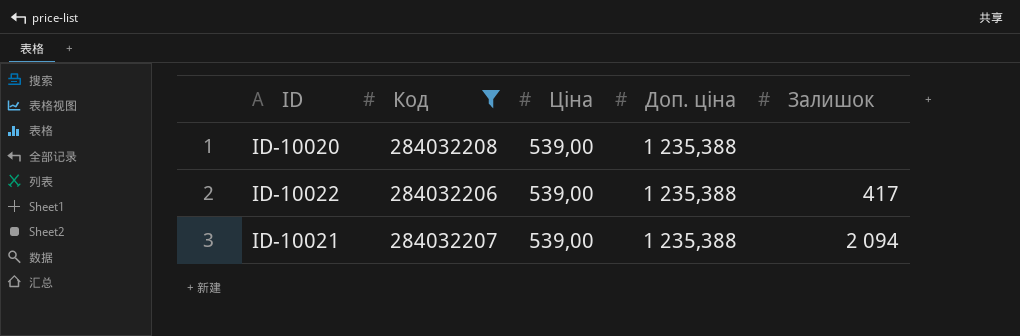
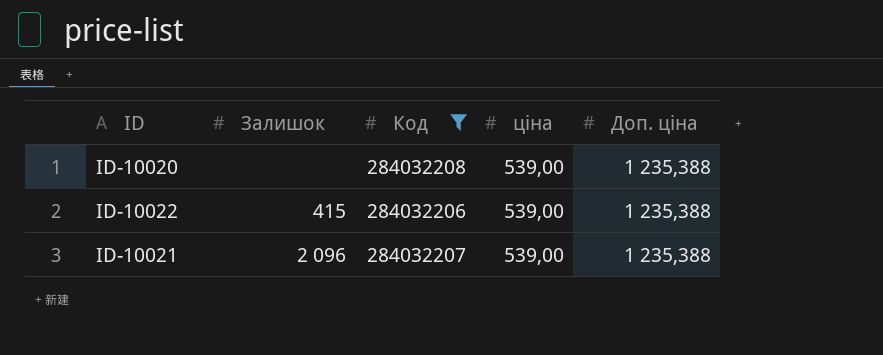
column Залишок | position: 5 -> 2
column name: Ціна -> ціна
ID-10022 | Залишок: 417 -> 415
ID-10021 | Залишок: 2 094 -> 2 096

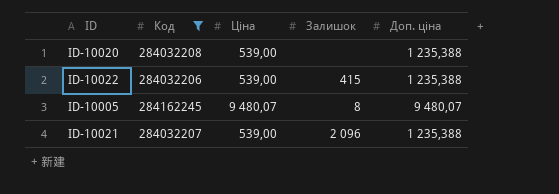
column name: ціна -> Ціна
column Залишок | position: 2 -> 4
row ID-10005: none -> 284162245 | 9 480,07 | 8 | 9 480,07

